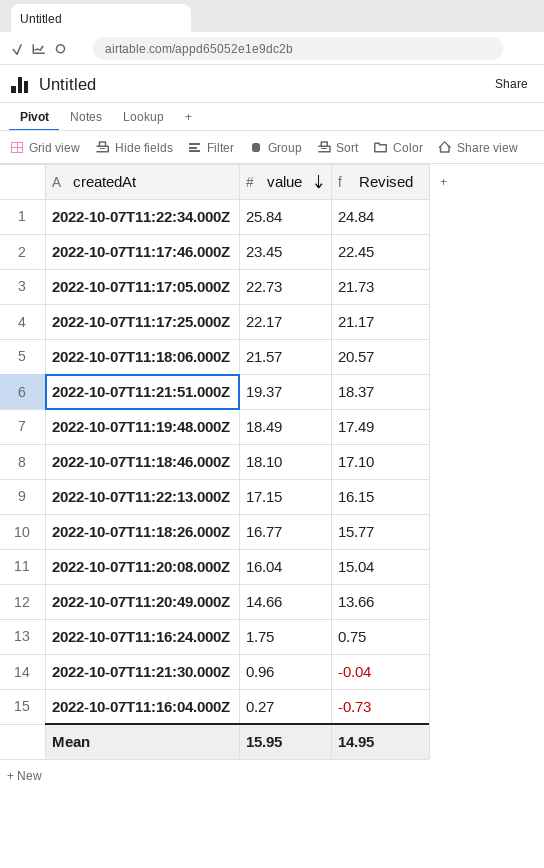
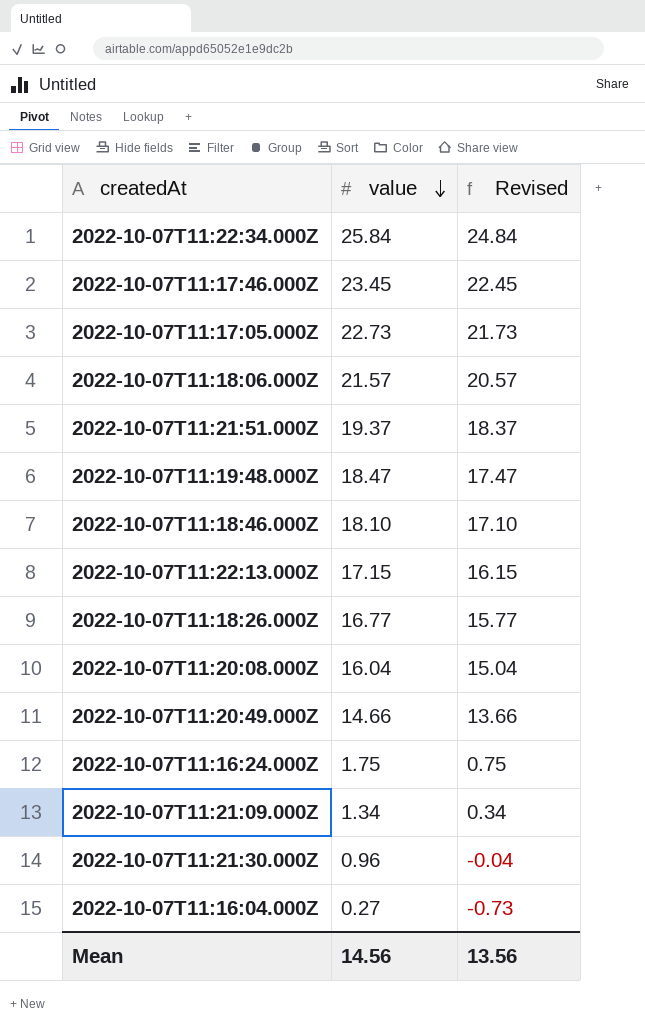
row 2022-10-07T11:17:25.000Z: 22.17 | 21.17 -> none
2022-10-07T11:19:48.000Z | value: 18.49 -> 18.47
2022-10-07T11:19:48.000Z | Revised: 17.49 -> 17.47
row 2022-10-07T11:21:09.000Z: none -> 1.34 | 0.34
Mean | value: 15.95 -> 14.56
Mean | Revised: 14.95 -> 13.56

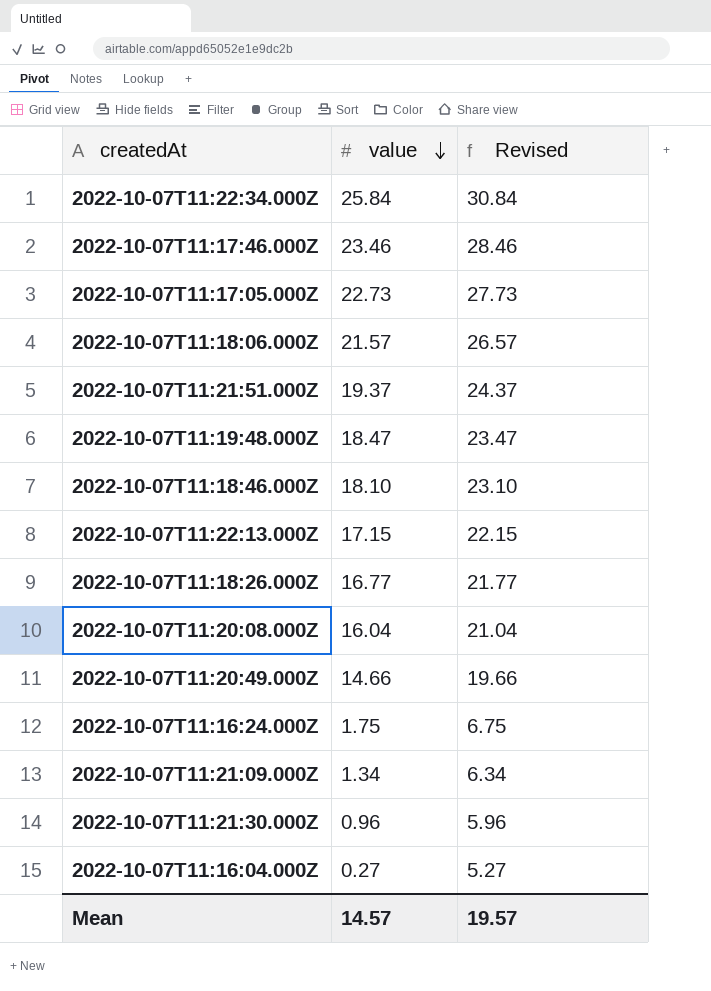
column Revised | formula: [value] - 1 -> [value] + 5
2022-10-07T11:17:46.000Z | value: 23.45 -> 23.46
Mean | value: 14.56 -> 14.57
Mean | Revised: 13.56 -> 19.57

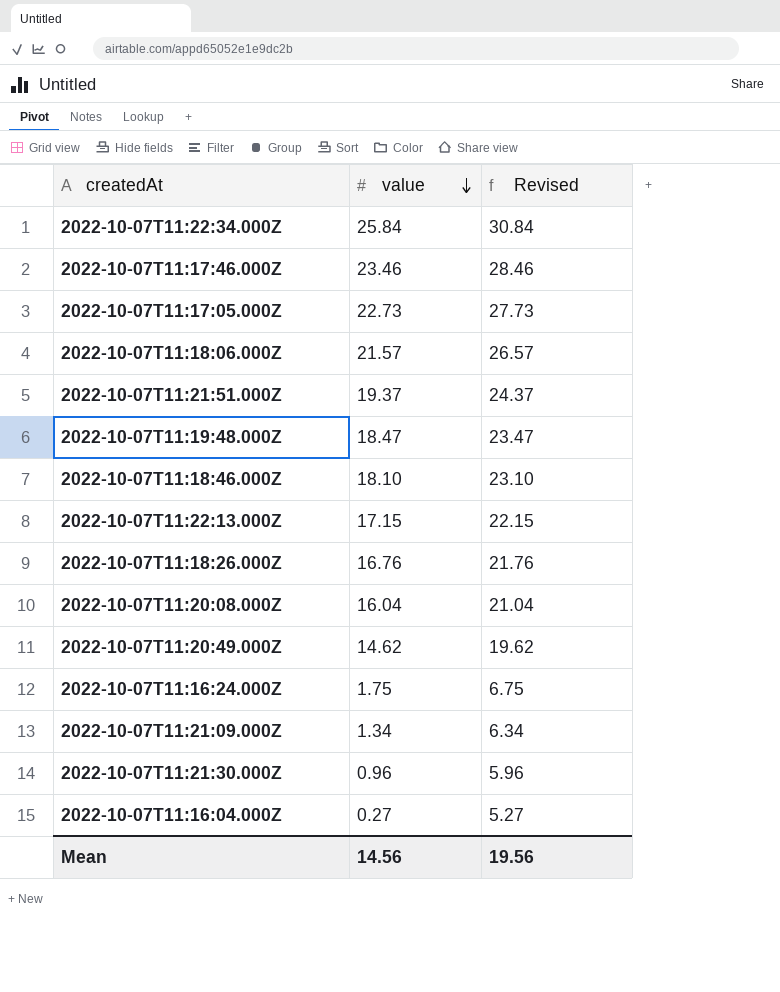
2022-10-07T11:18:26.000Z | value: 16.77 -> 16.76
2022-10-07T11:18:26.000Z | Revised: 21.77 -> 21.76
2022-10-07T11:20:49.000Z | value: 14.66 -> 14.62
2022-10-07T11:20:49.000Z | Revised: 19.66 -> 19.62
Mean | value: 14.57 -> 14.56
Mean | Revised: 19.57 -> 19.56

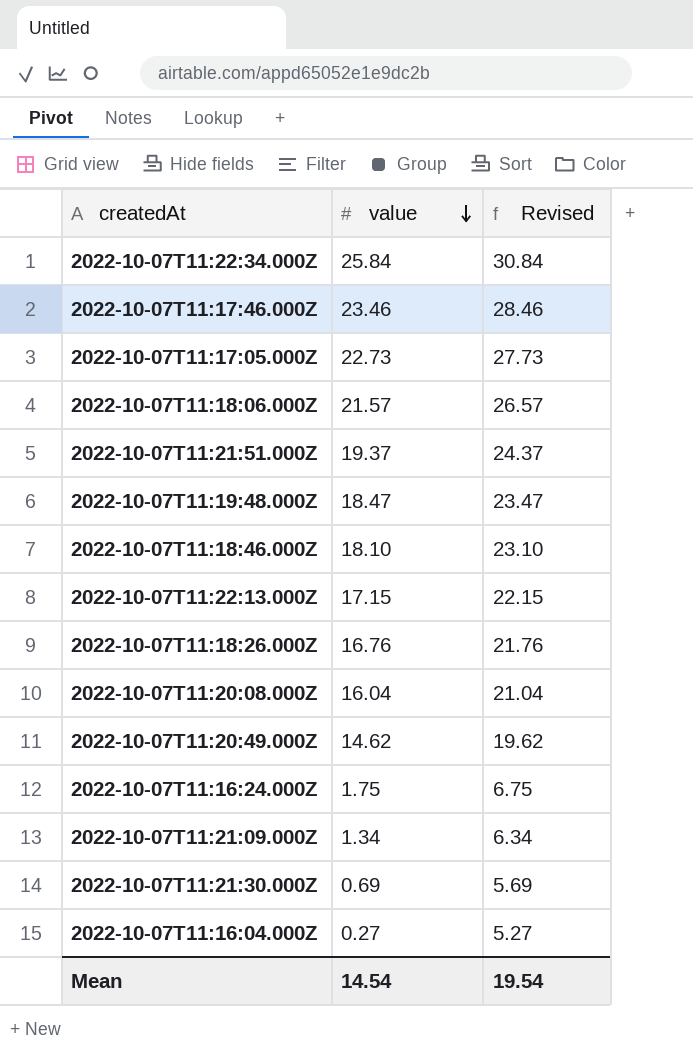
2022-10-07T11:21:30.000Z | value: 0.96 -> 0.69
2022-10-07T11:21:30.000Z | Revised: 5.96 -> 5.69
Mean | value: 14.56 -> 14.54
Mean | Revised: 19.56 -> 19.54

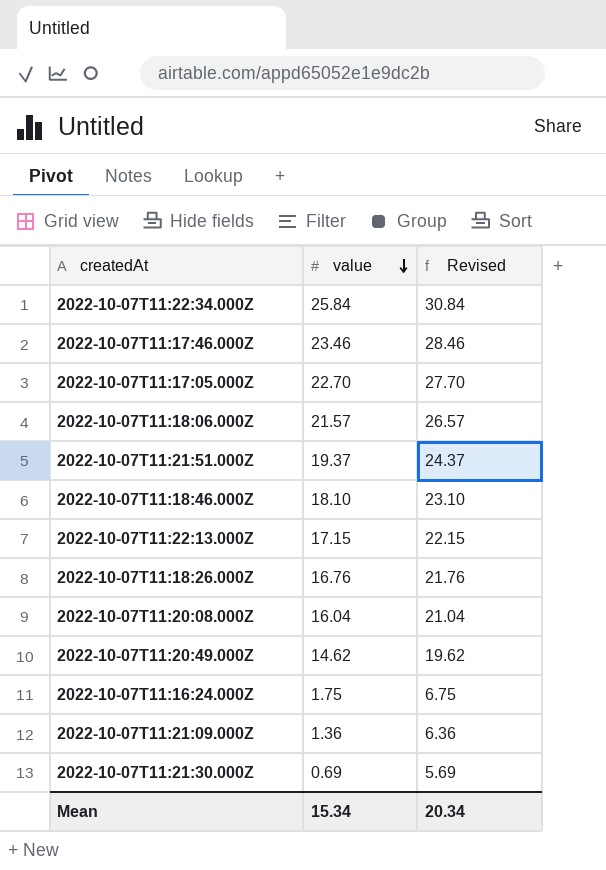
row 2022-10-07T11:19:48.000Z: 18.47 | 23.47 -> none
row 2022-10-07T11:16:04.000Z: 0.27 | 5.27 -> none
2022-10-07T11:17:05.000Z | value: 22.73 -> 22.70
2022-10-07T11:17:05.000Z | Revised: 27.73 -> 27.70
2022-10-07T11:21:09.000Z | value: 1.34 -> 1.36
2022-10-07T11:21:09.000Z | Revised: 6.34 -> 6.36
Mean | value: 14.54 -> 15.34
Mean | Revised: 19.54 -> 20.34

